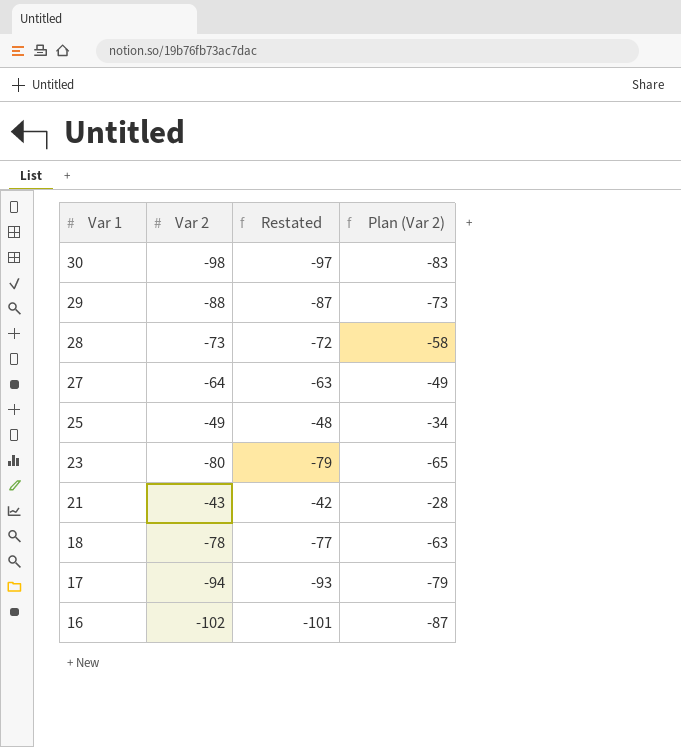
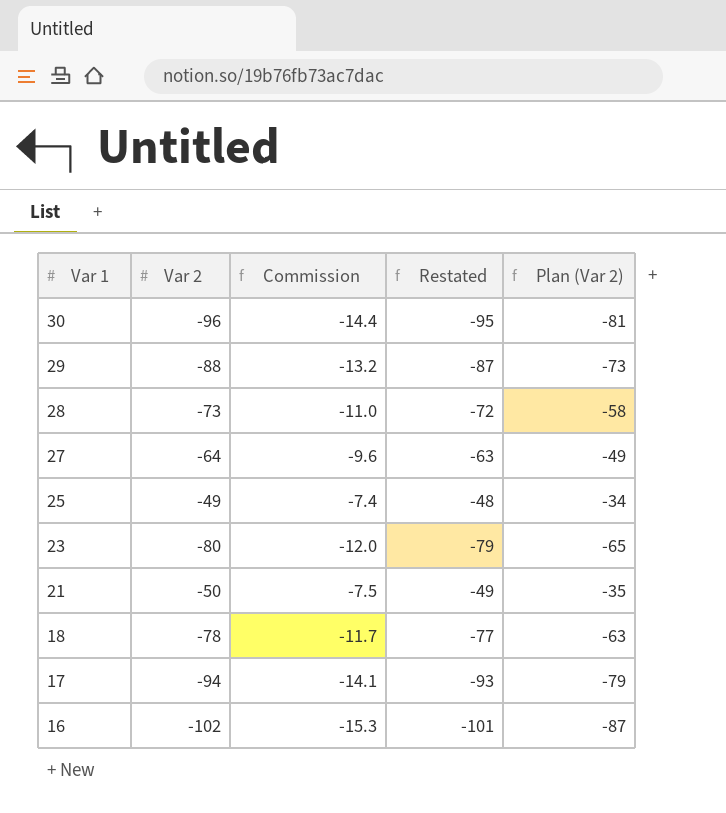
column Commission | formula: none -> [Var 2] * 0.15
30 | Var 2: -98 -> -96
30 | Restated: -97 -> -95
30 | Plan (Var 2): -83 -> -81
21 | Var 2: -43 -> -50
21 | Restated: -42 -> -49
21 | Plan (Var 2): -28 -> -35

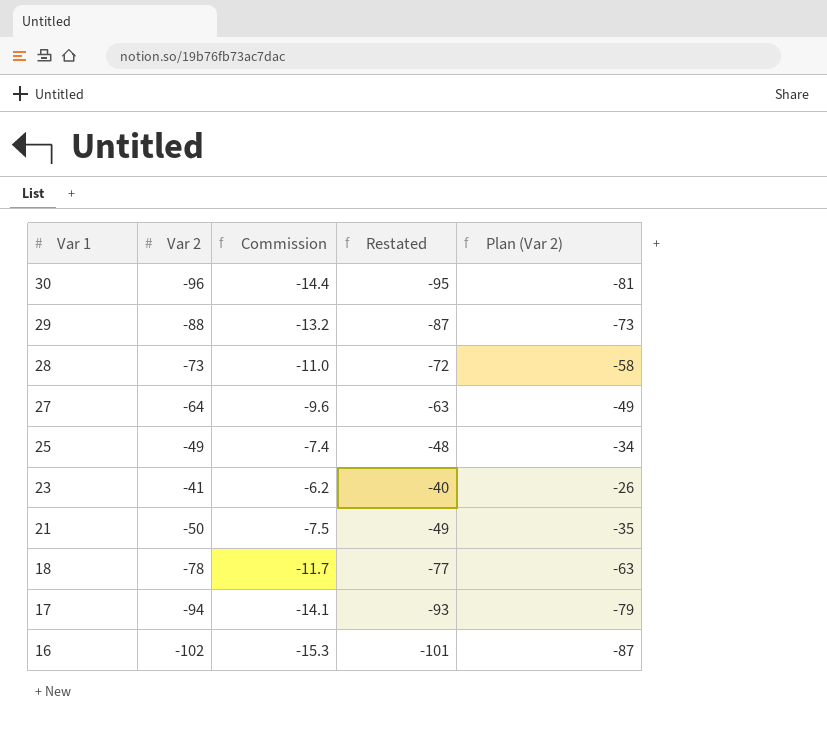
23 | Var 2: -80 -> -41
23 | Commission: -12.0 -> -6.2
23 | Restated: -79 -> -40
23 | Plan (Var 2): -65 -> -26

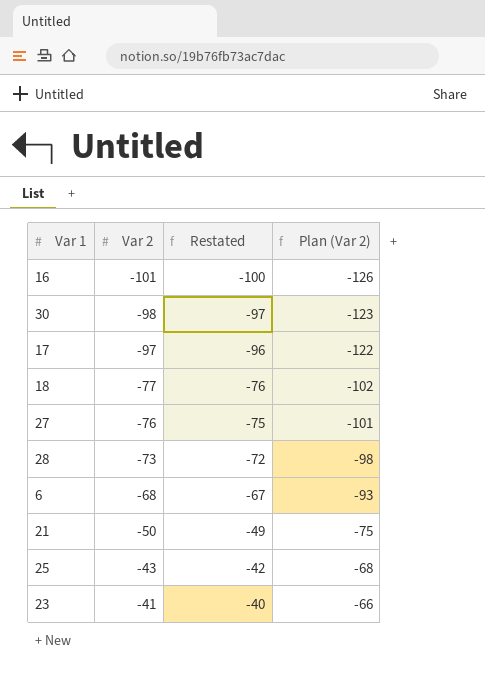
row order: Var 1 descending -> Var 2 ascending
column Commission | formula: [Var 2] * 0.15 -> none
column Plan (Var 2) | formula: [Var 2] + 15 -> [Var 2] - 25
row 29: -88 | -13.2 | -87 | -73 -> none
16 | Var 2: -102 -> -101
16 | Restated: -101 -> -100
30 | Var 2: -96 -> -98
30 | Restated: -95 -> -97
17 | Var 2: -94 -> -97
17 | Restated: -93 -> -96
18 | Var 2: -78 -> -77
18 | Restated: -77 -> -76
27 | Var 2: -64 -> -76
27 | Restated: -63 -> -75
row 6: none -> -68 | -67 | -93
25 | Var 2: -49 -> -43
25 | Restated: -48 -> -42

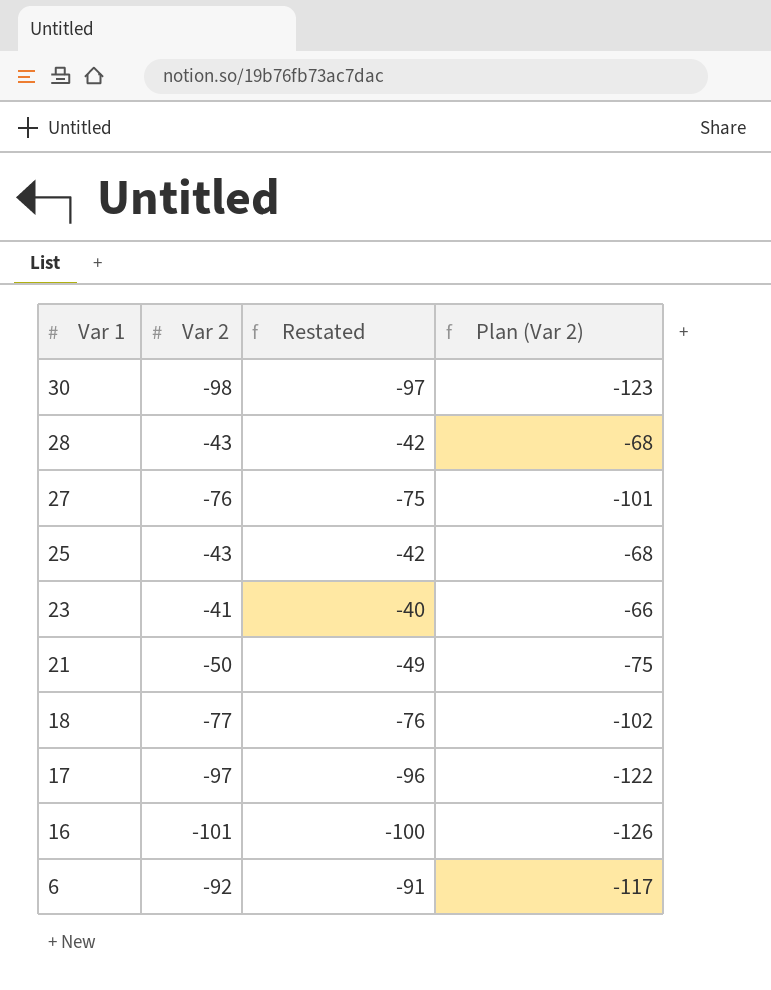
row order: Var 2 ascending -> Var 1 descending
28 | Var 2: -73 -> -43
28 | Restated: -72 -> -42
28 | Plan (Var 2): -98 -> -68
6 | Var 2: -68 -> -92
6 | Restated: -67 -> -91
6 | Plan (Var 2): -93 -> -117

